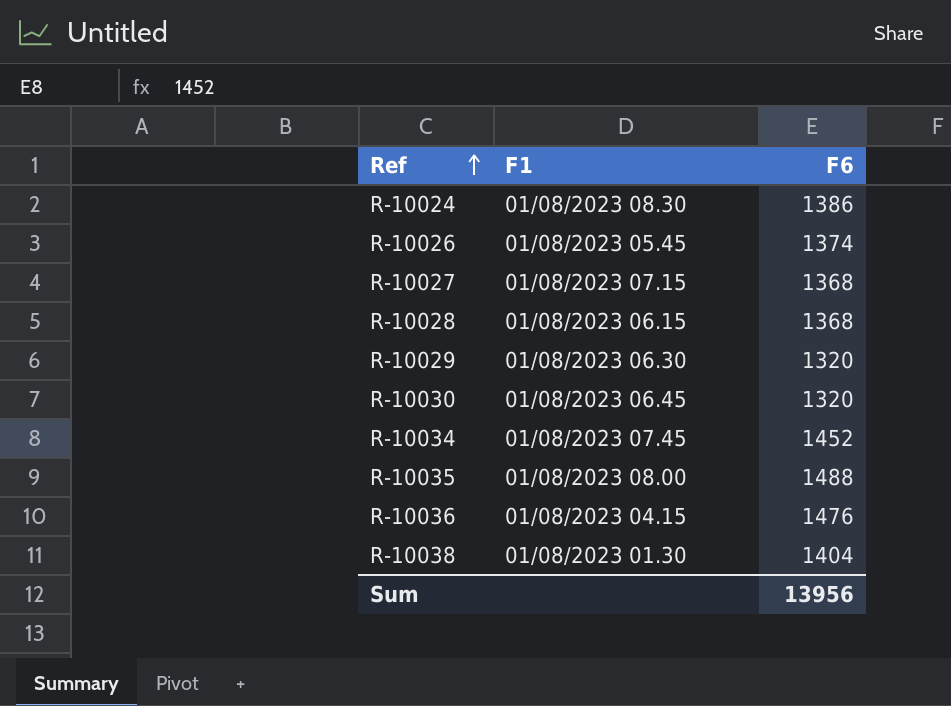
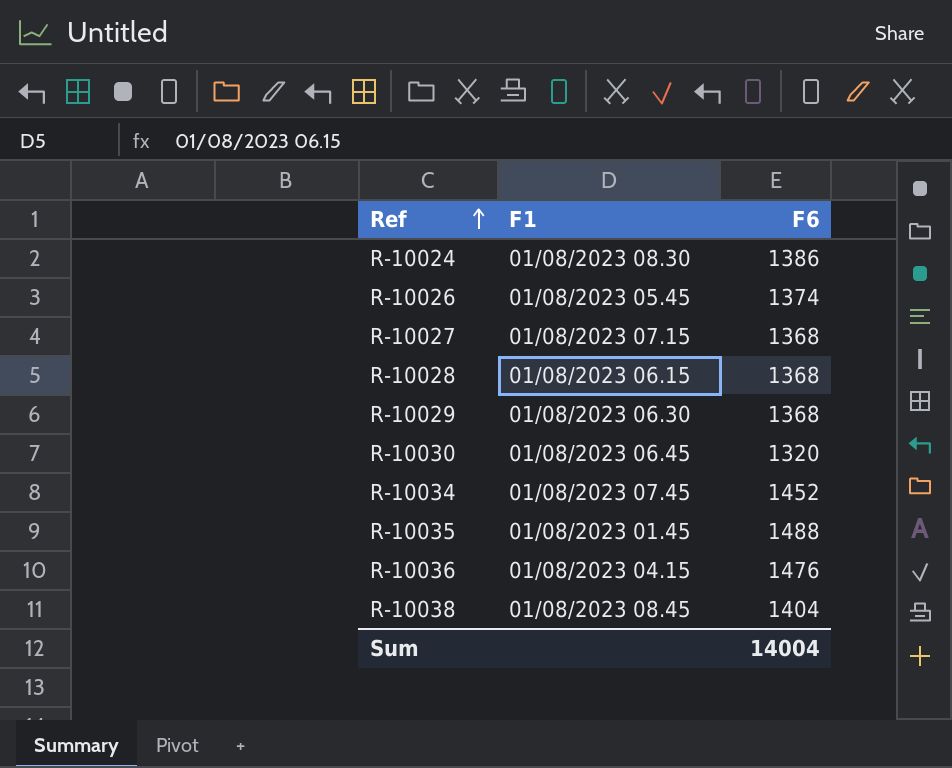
R-10029 | F6: 1320 -> 1368
R-10035 | F1: 01/08/2023 08.00 -> 01/08/2023 01.45
R-10038 | F1: 01/08/2023 01.30 -> 01/08/2023 08.45
Sum | F6: 13956 -> 14004

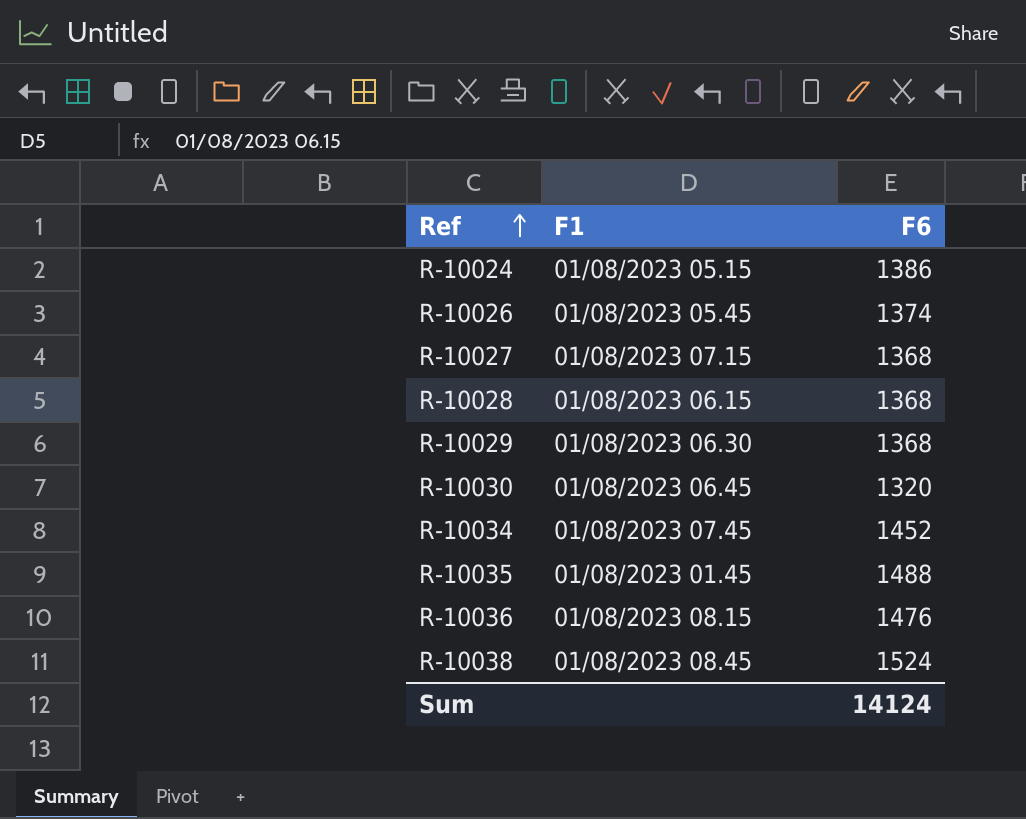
R-10024 | F1: 01/08/2023 08.30 -> 01/08/2023 05.15
R-10036 | F1: 01/08/2023 04.15 -> 01/08/2023 08.15
R-10038 | F6: 1404 -> 1524
Sum | F6: 14004 -> 14124

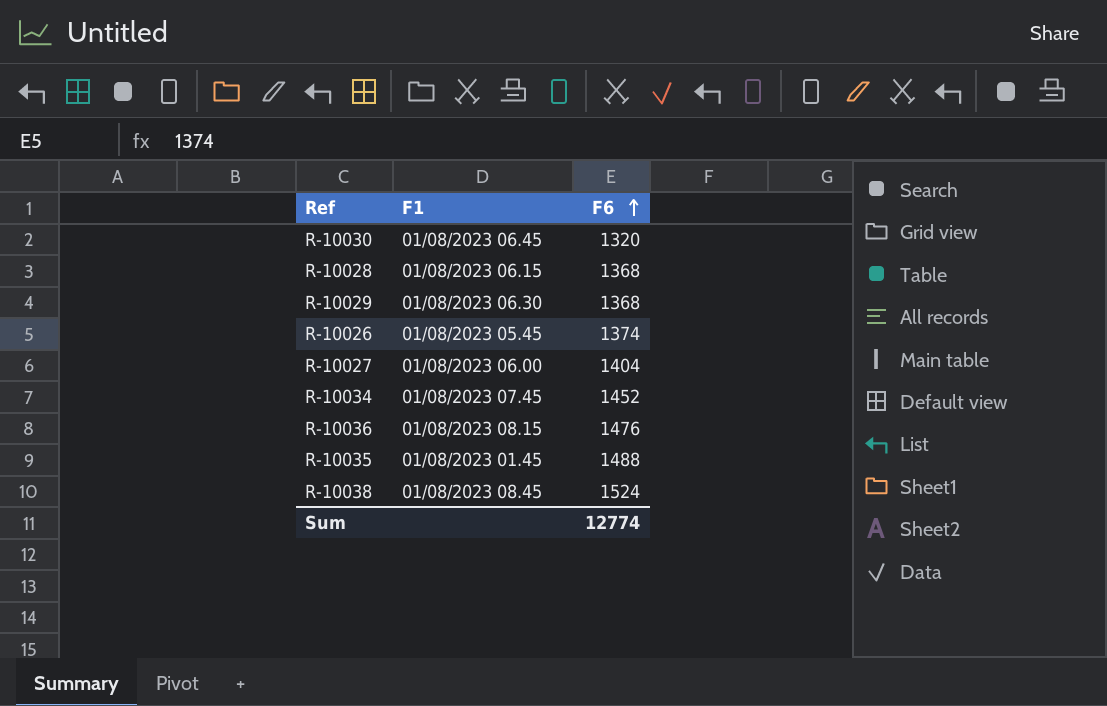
row order: Ref ascending -> F6 ascending
row R-10024: 01/08/2023 05.15 | 1386 -> none
R-10027 | F1: 01/08/2023 07.15 -> 01/08/2023 06.00
R-10027 | F6: 1368 -> 1404
Sum | F6: 14124 -> 12774

